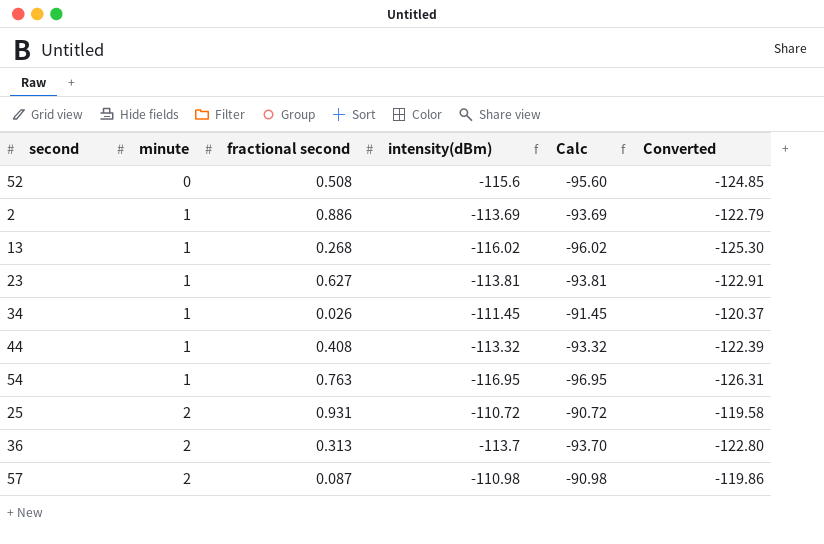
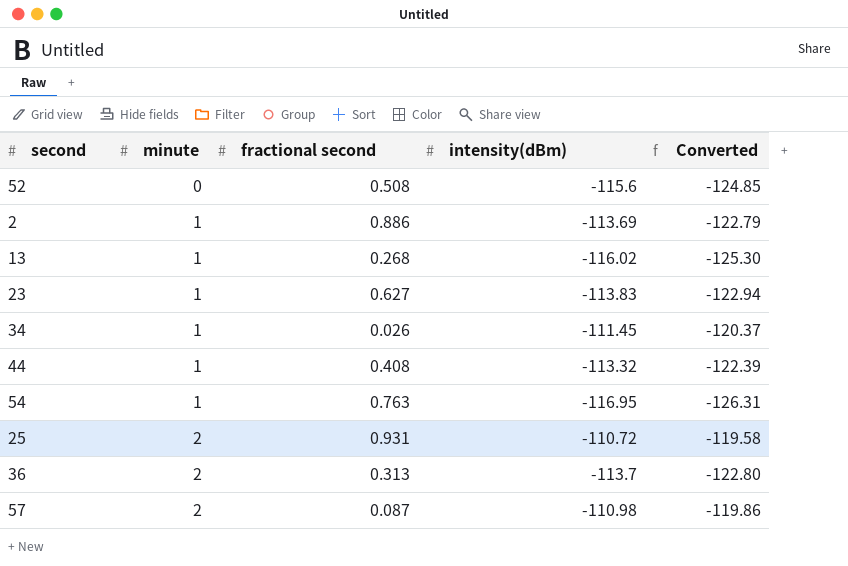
column Calc | formula: [intensity(dBm)] + 20 -> none
23 | intensity(dBm): -113.81 -> -113.83
23 | Converted: -122.91 -> -122.94

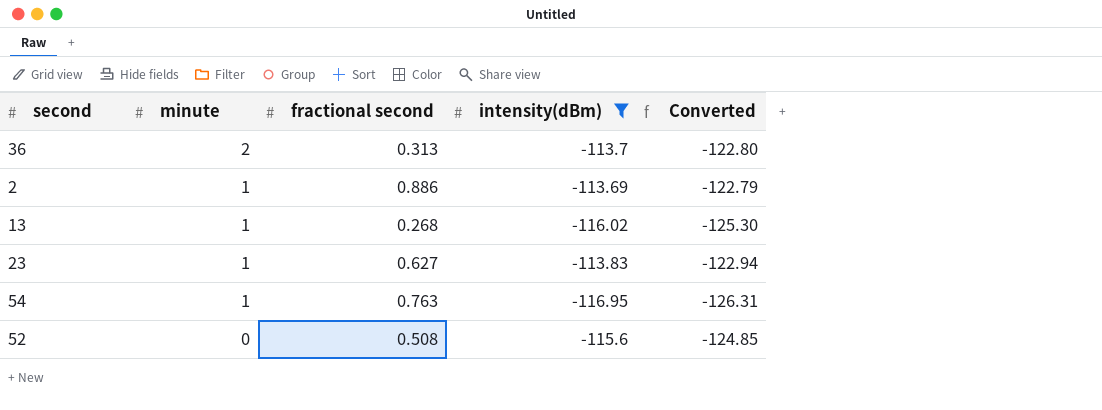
filter: none -> intensity(dBm) <= -113.69
row order: minute ascending -> minute descending

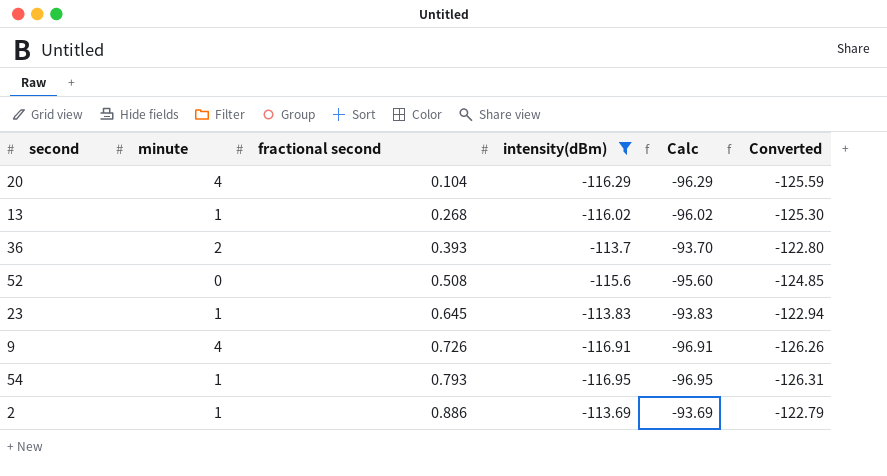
row order: minute descending -> fractional second ascending
column Calc | formula: none -> [intensity(dBm)] + 20
row 20: none -> 4 | 0.104 | -116.29 | -96.29 | -125.59
36 | fractional second: 0.313 -> 0.393
23 | fractional second: 0.627 -> 0.645
row 9: none -> 4 | 0.726 | -116.91 | -96.91 | -126.26
54 | fractional second: 0.763 -> 0.793

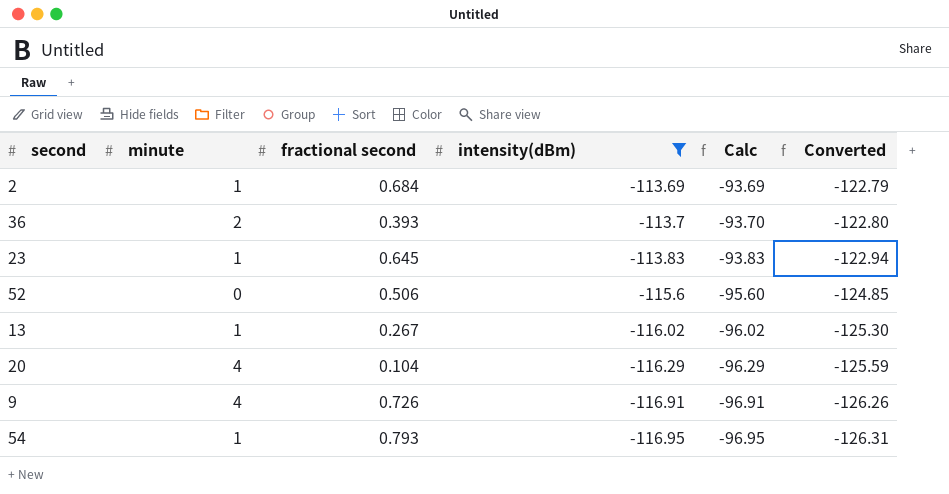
row order: fractional second ascending -> intensity(dBm) descending
2 | fractional second: 0.886 -> 0.684
52 | fractional second: 0.508 -> 0.506
13 | fractional second: 0.268 -> 0.267

